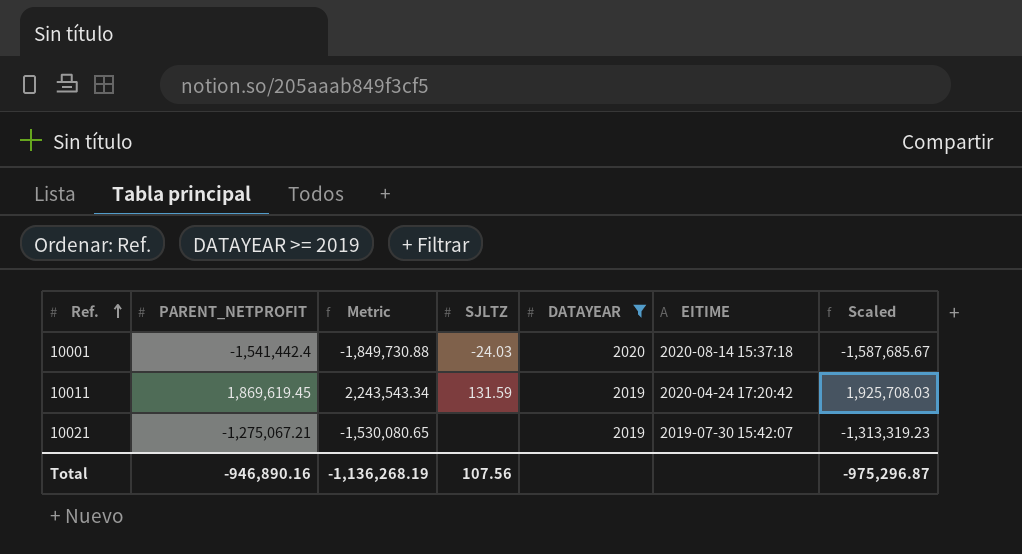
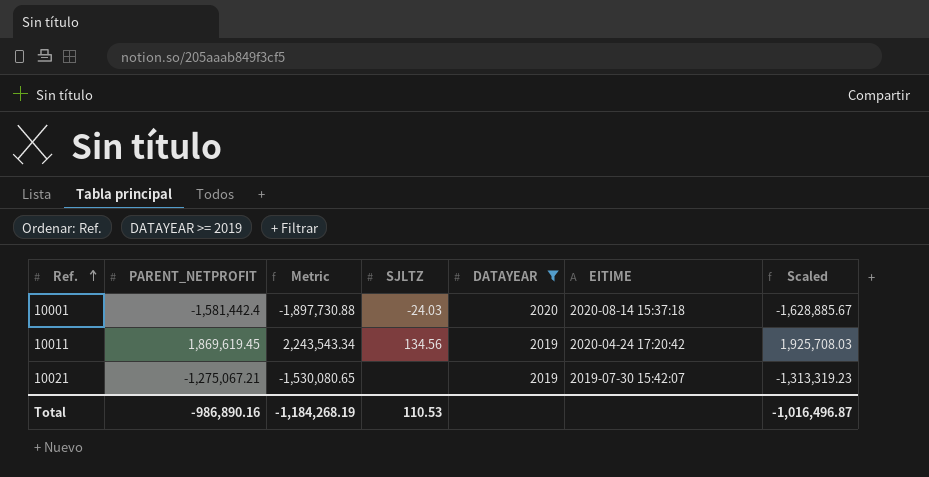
10001 | PARENT_NETPROFIT: -1,541,442.4 -> -1,581,442.4
10001 | Metric: -1,849,730.88 -> -1,897,730.88
10001 | Scaled: -1,587,685.67 -> -1,628,885.67
10011 | SJLTZ: 131.59 -> 134.56
Total | PARENT_NETPROFIT: -946,890.16 -> -986,890.16
Total | Metric: -1,136,268.19 -> -1,184,268.19
Total | SJLTZ: 107.56 -> 110.53
Total | Scaled: -975,296.87 -> -1,016,496.87

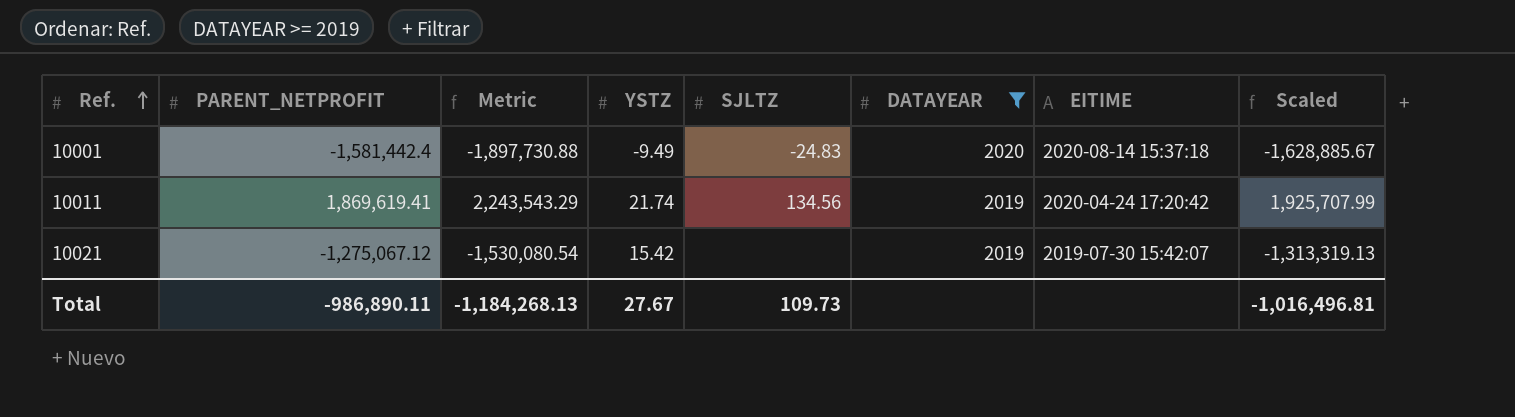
column YSTZ | position: none -> 4
10001 | SJLTZ: -24.03 -> -24.83
10011 | PARENT_NETPROFIT: 1,869,619.45 -> 1,869,619.41
10011 | Metric: 2,243,543.34 -> 2,243,543.29
10011 | Scaled: 1,925,708.03 -> 1,925,707.99
10021 | PARENT_NETPROFIT: -1,275,067.21 -> -1,275,067.12
10021 | Metric: -1,530,080.65 -> -1,530,080.54
10021 | Scaled: -1,313,319.23 -> -1,313,319.13
Total | PARENT_NETPROFIT: -986,890.16 -> -986,890.11
Total | Metric: -1,184,268.19 -> -1,184,268.13
Total | SJLTZ: 110.53 -> 109.73
Total | Scaled: -1,016,496.87 -> -1,016,496.81

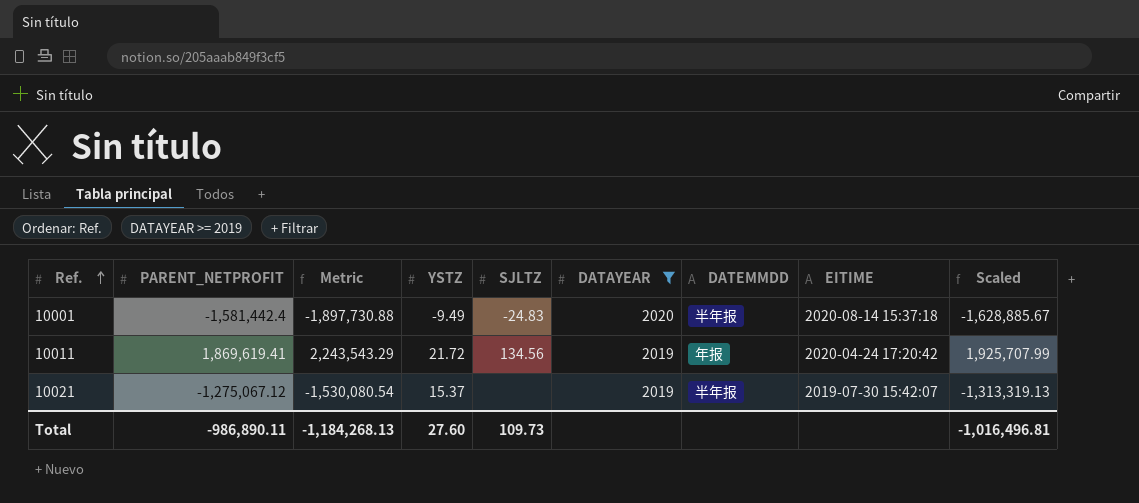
column DATEMMDD | position: none -> 7
10011 | YSTZ: 21.74 -> 21.72
10021 | YSTZ: 15.42 -> 15.37
Total | YSTZ: 27.67 -> 27.60

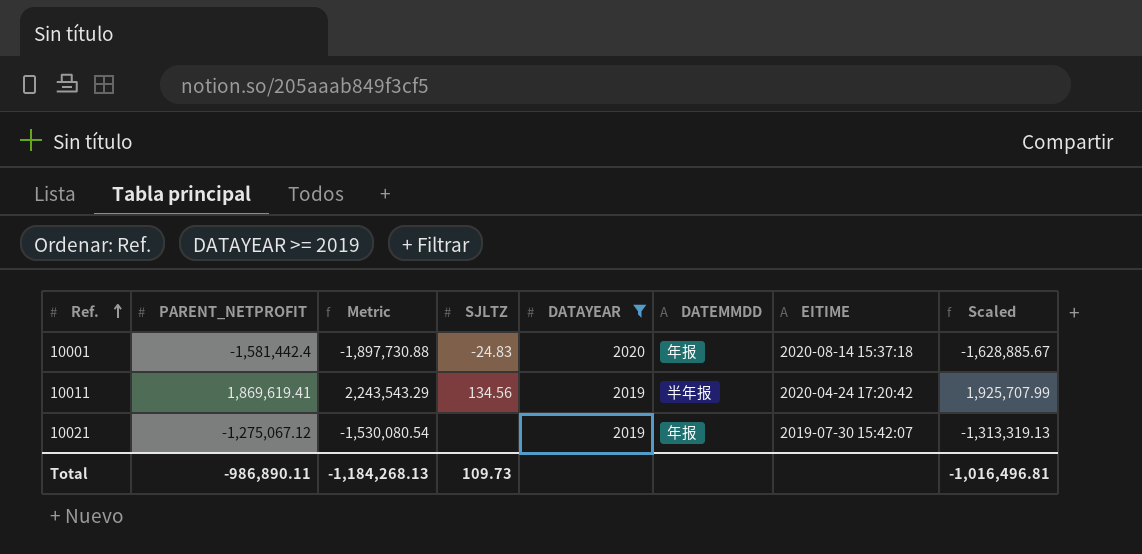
column YSTZ | position: 4 -> none
10001 | DATEMMDD: 半年报 -> 年报
10011 | DATEMMDD: 年报 -> 半年报
10021 | DATEMMDD: 半年报 -> 年报

